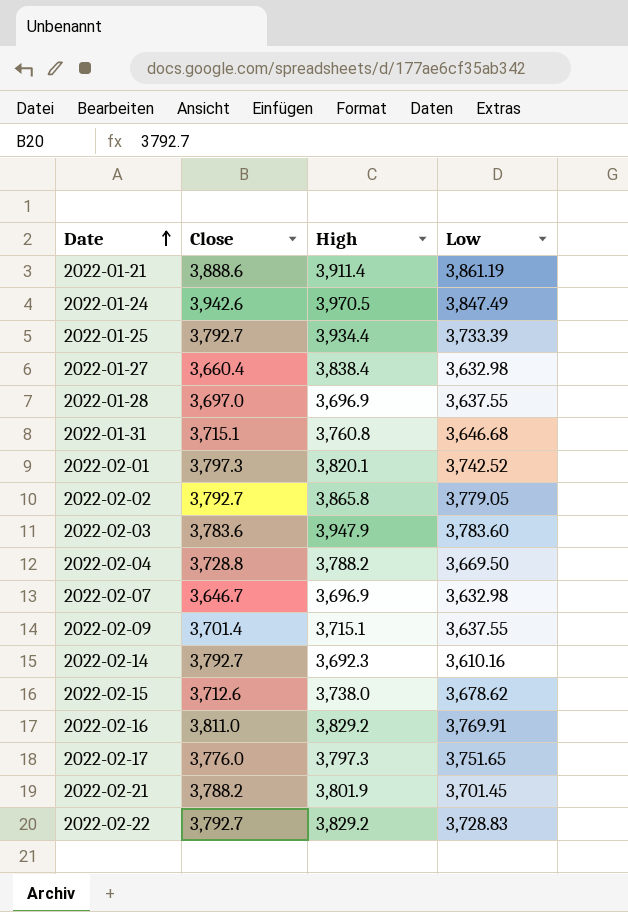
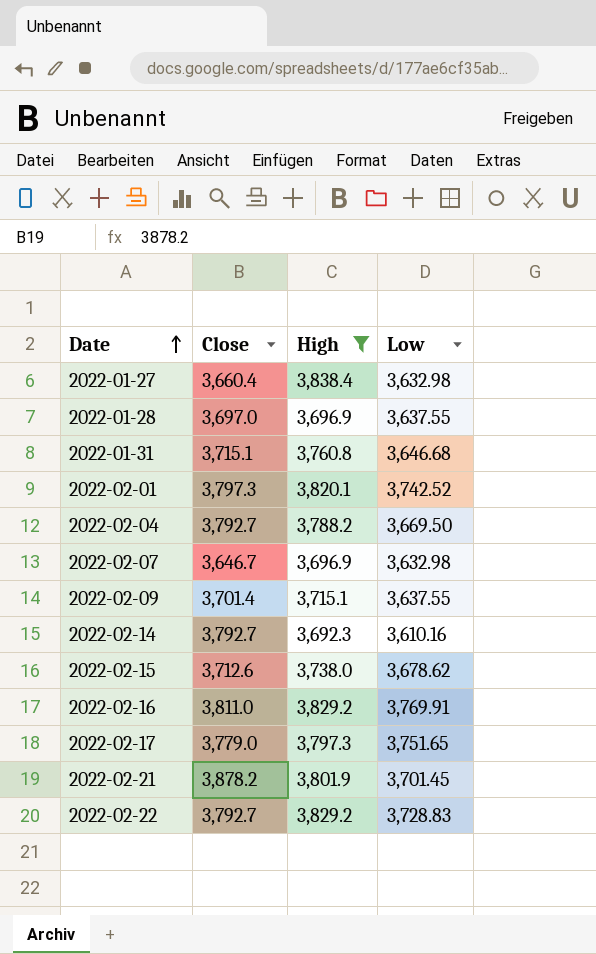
filter: none -> High <= 3,838.4
2022-02-04 | Close: 3,728.8 -> 3,792.7
2022-02-17 | Close: 3,776.0 -> 3,779.0
2022-02-21 | Close: 3,788.2 -> 3,878.2

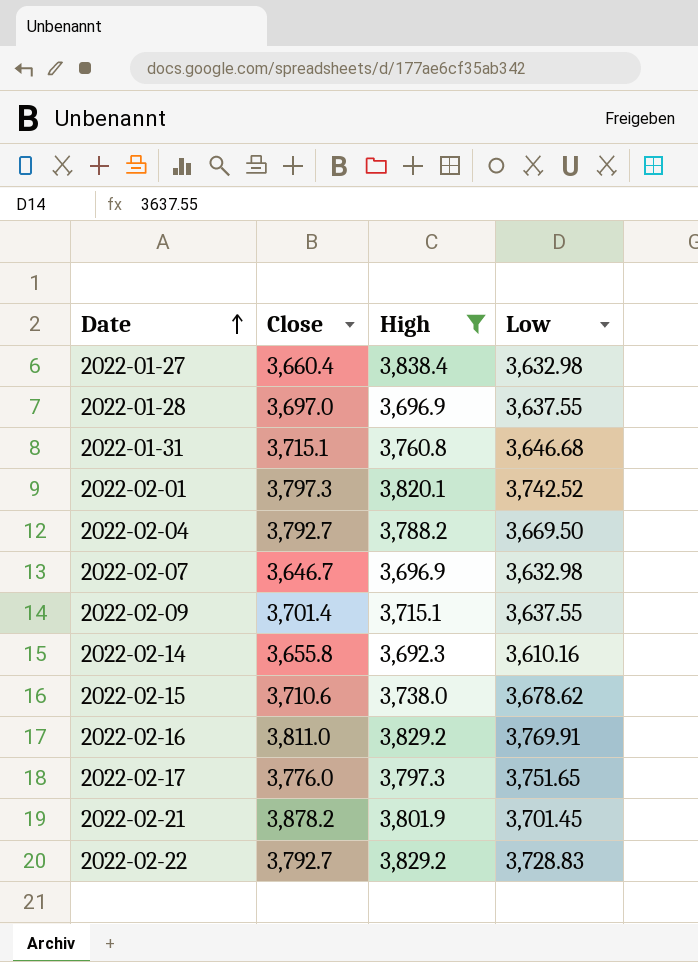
2022-02-14 | Close: 3,792.7 -> 3,655.8
2022-02-15 | Close: 3,712.6 -> 3,710.6
2022-02-17 | Close: 3,779.0 -> 3,776.0

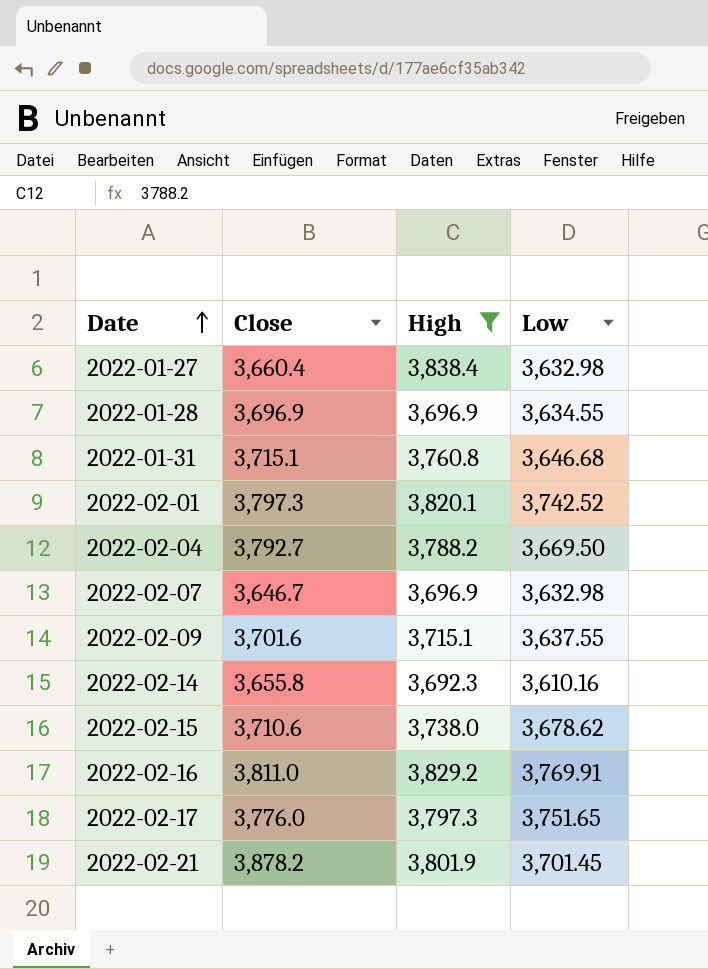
row 2022-02-22: 3,792.7 | 3,829.2 | 3,728.83 -> none
2022-01-28 | Close: 3,697.0 -> 3,696.9
2022-01-28 | Low: 3,637.55 -> 3,634.55
2022-02-09 | Close: 3,701.4 -> 3,701.6

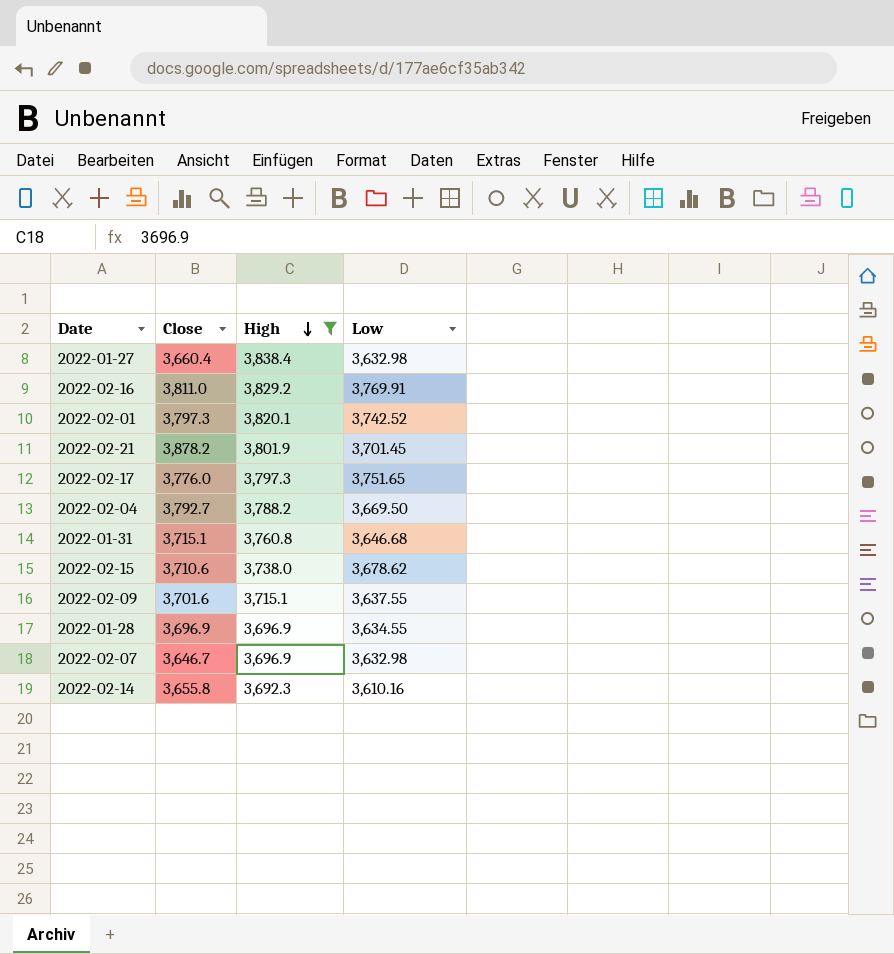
row order: Date ascending -> High descending

